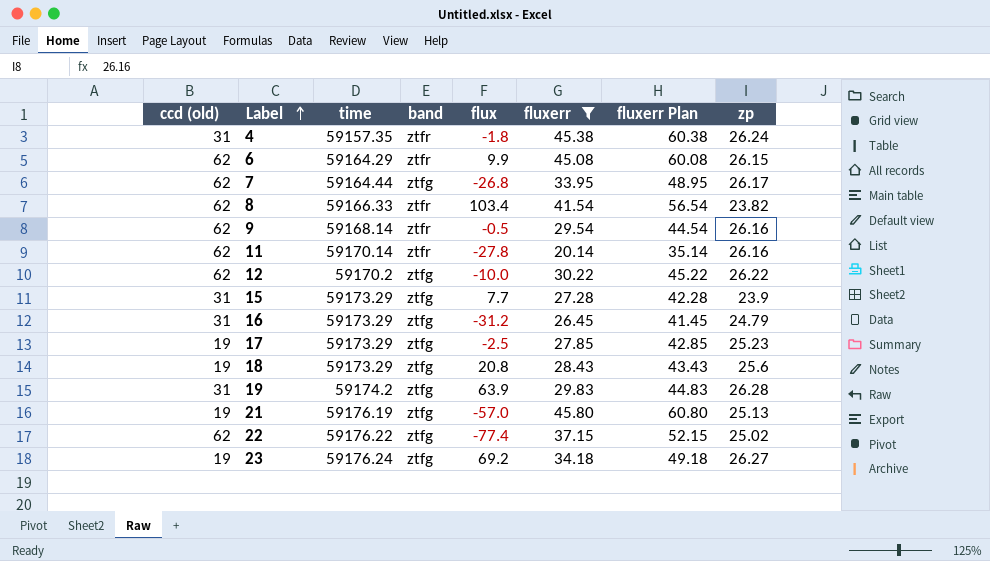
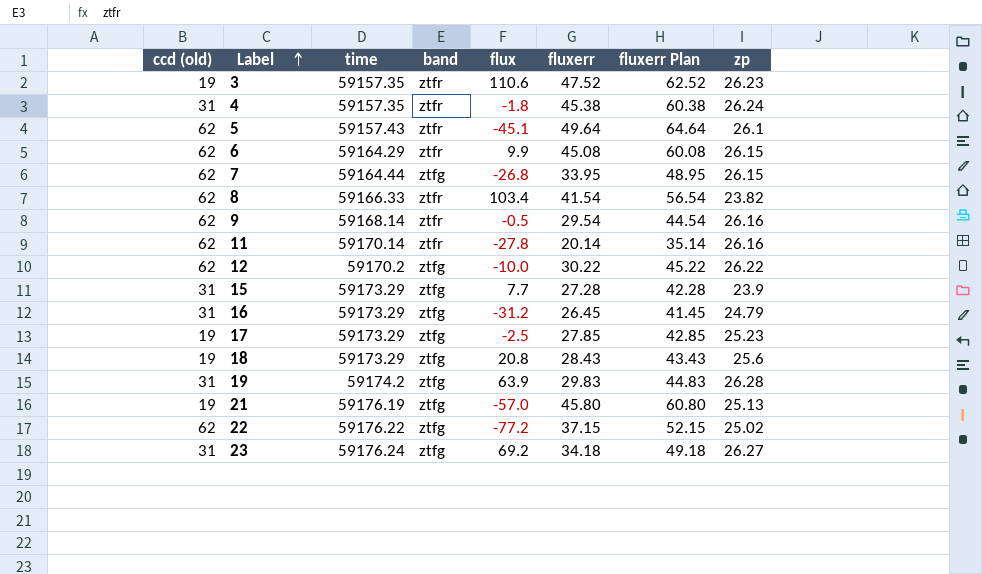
filter: fluxerr <= 45.80 -> none
7 | zp: 26.17 -> 26.15
22 | flux: -77.4 -> -77.2
23 | ccd (old): 19 -> 31

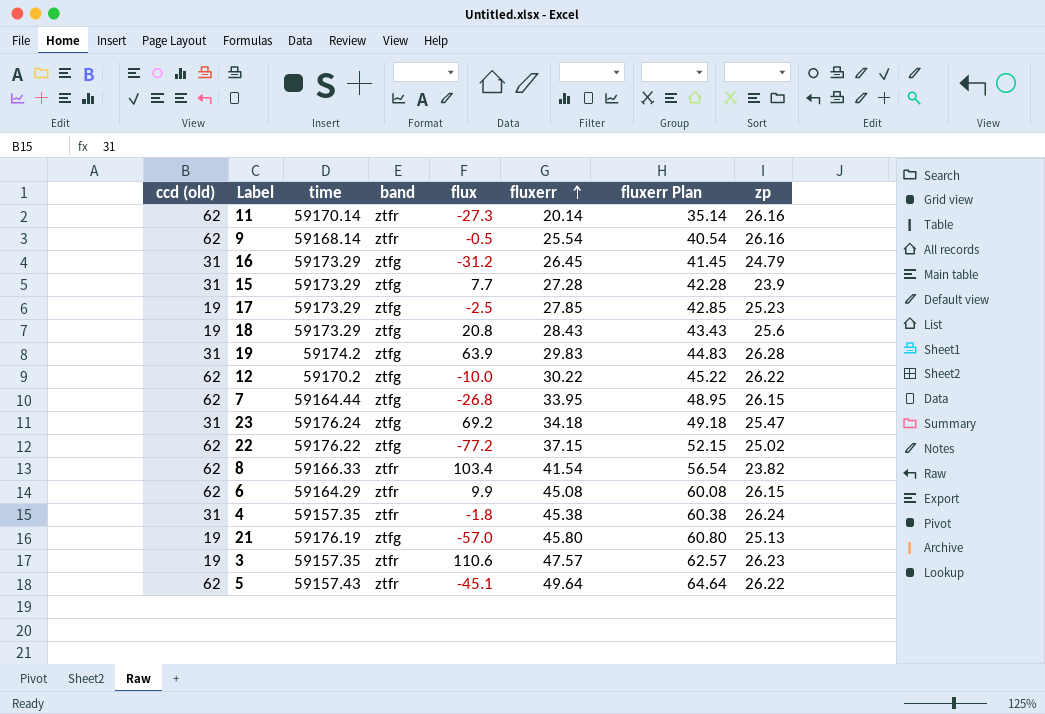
row order: Label ascending -> fluxerr ascending
11 | flux: -27.8 -> -27.3
9 | fluxerr: 29.54 -> 25.54
9 | fluxerr Plan: 44.54 -> 40.54
23 | zp: 26.27 -> 25.47
3 | fluxerr: 47.52 -> 47.57
3 | fluxerr Plan: 62.52 -> 62.57
5 | zp: 26.1 -> 26.22

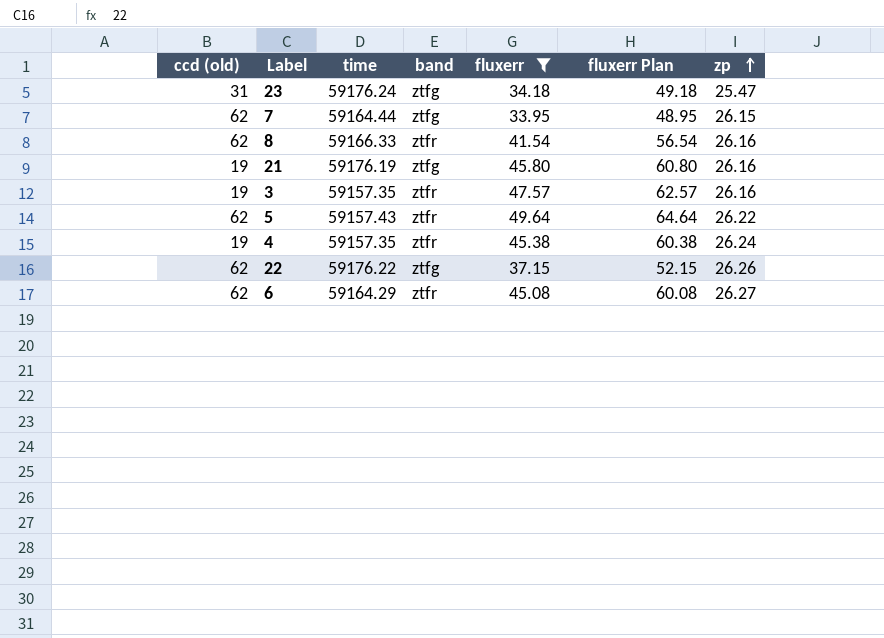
filter: none -> fluxerr >= 33.95
row order: fluxerr ascending -> zp ascending
column flux | position: 5 -> none
8 | zp: 23.82 -> 26.16
21 | zp: 25.13 -> 26.16
3 | zp: 26.23 -> 26.16
4 | ccd (old): 31 -> 19
22 | zp: 25.02 -> 26.26
6 | zp: 26.15 -> 26.27

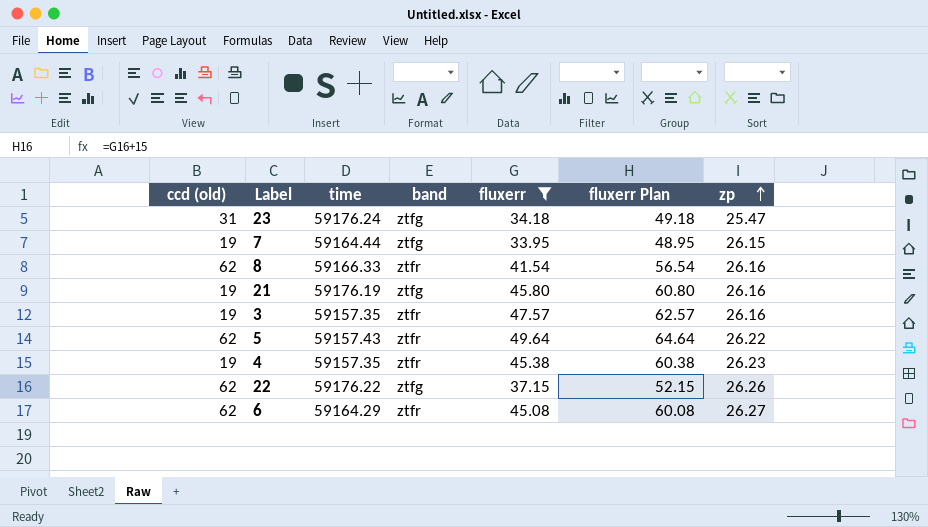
7 | ccd (old): 62 -> 19
4 | zp: 26.24 -> 26.23

